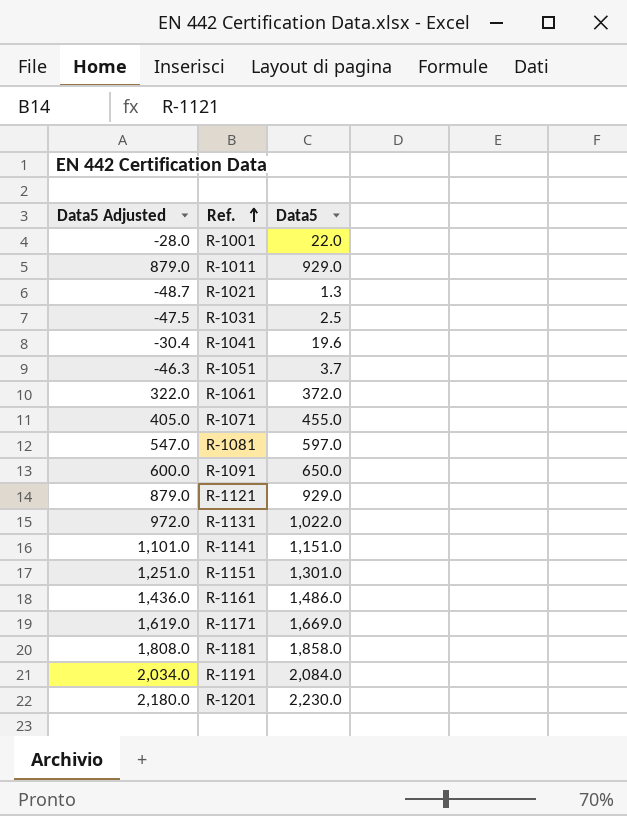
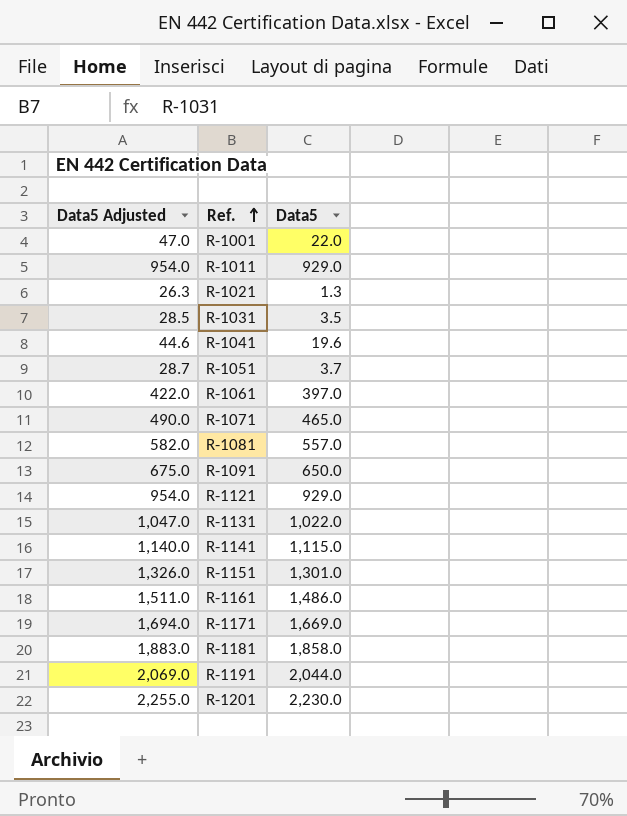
column Data5 Adjusted | formula: [Data5] - 50 -> [Data5] + 25
R-1031 | Data5: 2.5 -> 3.5
R-1061 | Data5: 372.0 -> 397.0
R-1071 | Data5: 455.0 -> 465.0
R-1081 | Data5: 597.0 -> 557.0
R-1141 | Data5: 1,151.0 -> 1,115.0
R-1191 | Data5: 2,084.0 -> 2,044.0

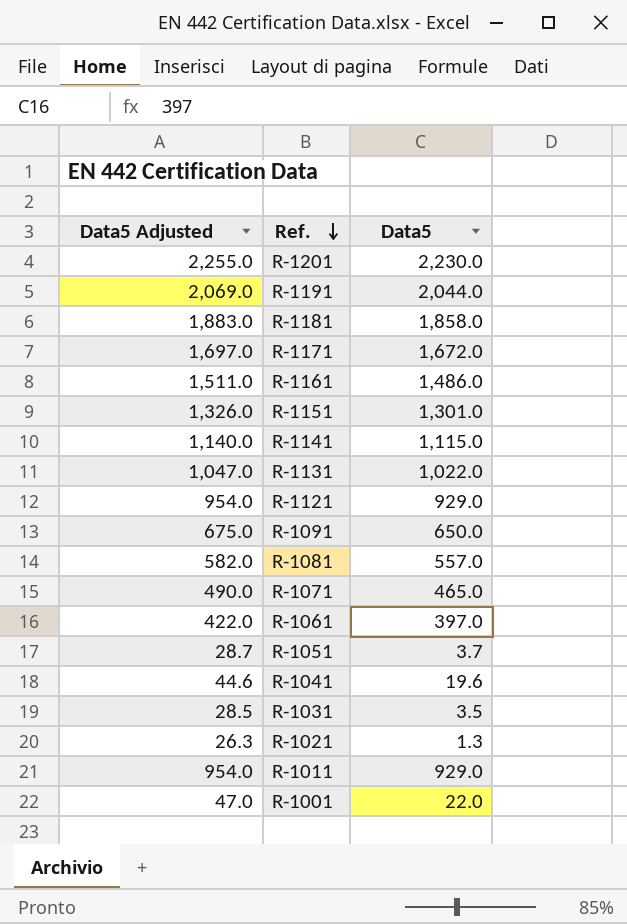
row order: Ref. ascending -> Ref. descending
R-1171 | Data5 Adjusted: 1,694.0 -> 1,697.0
R-1171 | Data5: 1,669.0 -> 1,672.0

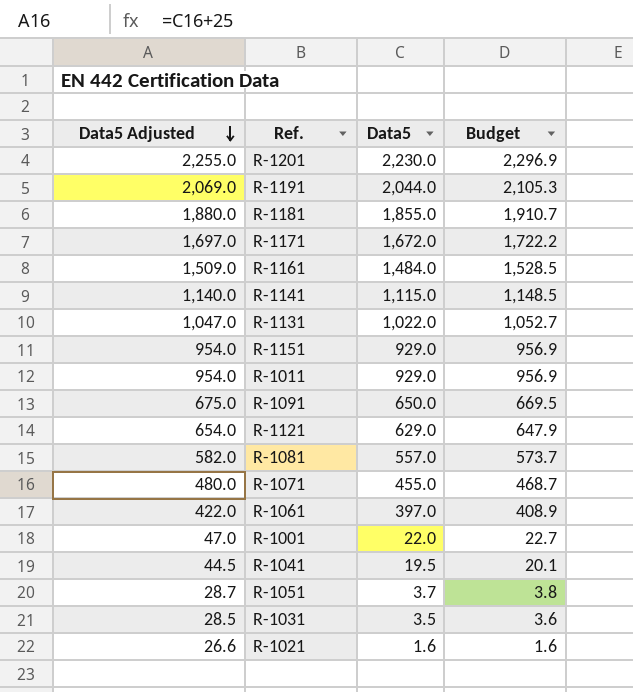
row order: Ref. descending -> Data5 Adjusted descending
column Budget | formula: none -> [Data5] * 1.03
R-1181 | Data5 Adjusted: 1,883.0 -> 1,880.0
R-1181 | Data5: 1,858.0 -> 1,855.0
R-1161 | Data5 Adjusted: 1,511.0 -> 1,509.0
R-1161 | Data5: 1,486.0 -> 1,484.0
R-1151 | Data5 Adjusted: 1,326.0 -> 954.0
R-1151 | Data5: 1,301.0 -> 929.0
R-1121 | Data5 Adjusted: 954.0 -> 654.0
R-1121 | Data5: 929.0 -> 629.0
R-1071 | Data5 Adjusted: 490.0 -> 480.0
R-1071 | Data5: 465.0 -> 455.0
R-1041 | Data5 Adjusted: 44.6 -> 44.5
R-1041 | Data5: 19.6 -> 19.5
R-1021 | Data5 Adjusted: 26.3 -> 26.6
R-1021 | Data5: 1.3 -> 1.6

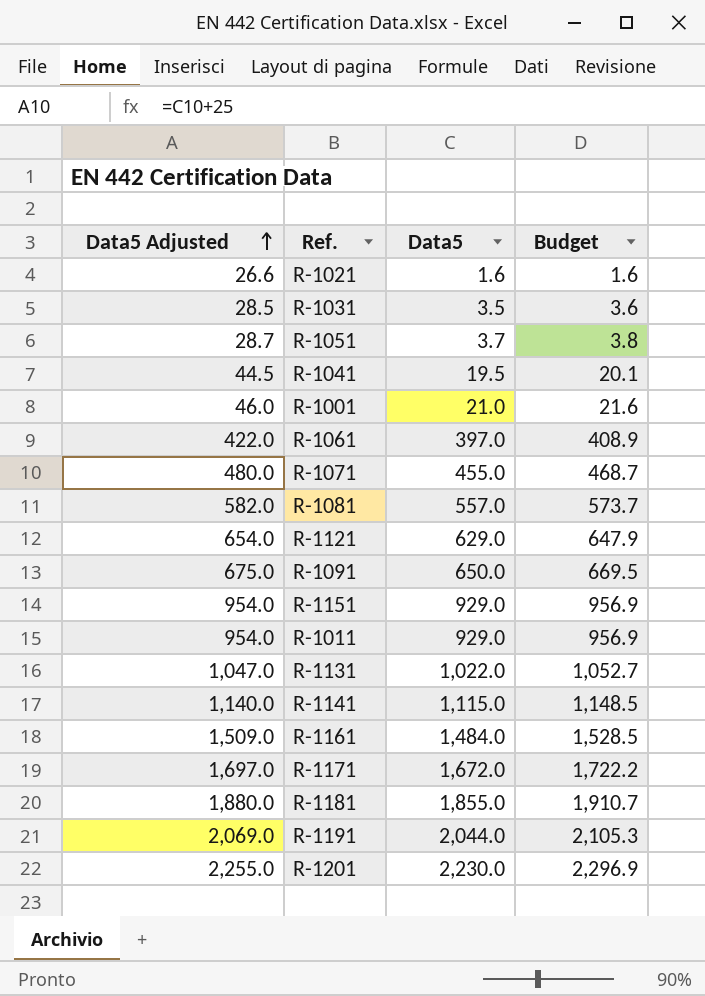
row order: Data5 Adjusted descending -> Data5 Adjusted ascending
R-1001 | Data5 Adjusted: 47.0 -> 46.0
R-1001 | Data5: 22.0 -> 21.0
R-1001 | Budget: 22.7 -> 21.6

